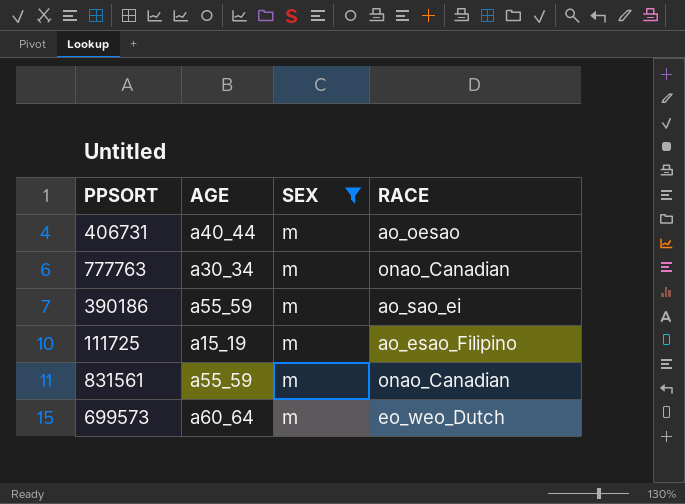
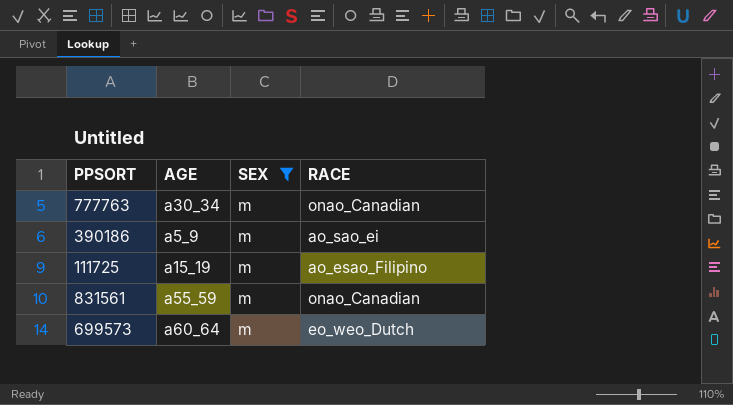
row 406731: a40_44 | m | ao_oesao -> none
390186 | AGE: a55_59 -> a5_9

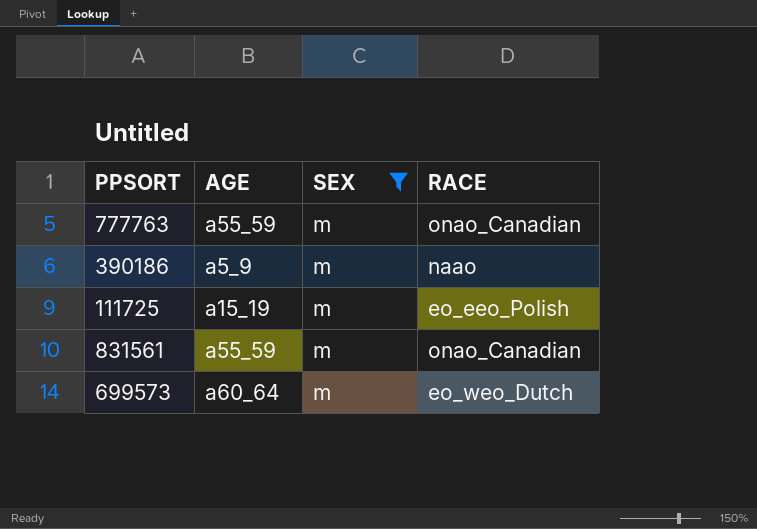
777763 | AGE: a30_34 -> a55_59
390186 | RACE: ao_sao_ei -> naao
111725 | RACE: ao_esao_Filipino -> eo_eeo_Polish

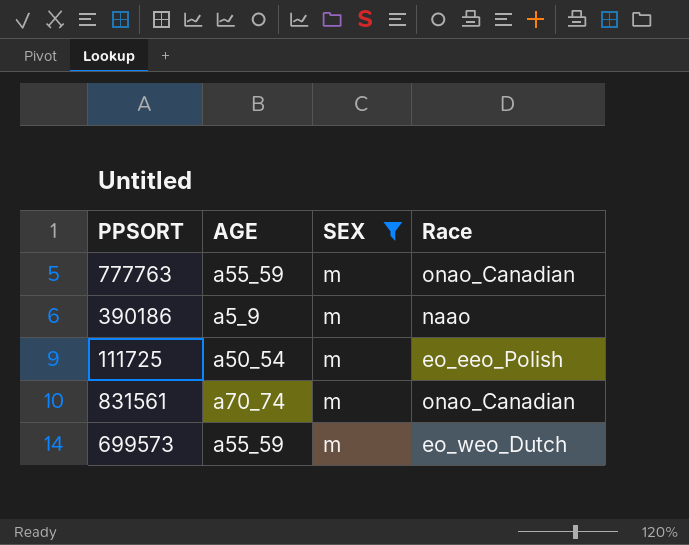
column name: RACE -> Race
111725 | AGE: a15_19 -> a50_54
831561 | AGE: a55_59 -> a70_74
699573 | AGE: a60_64 -> a55_59

